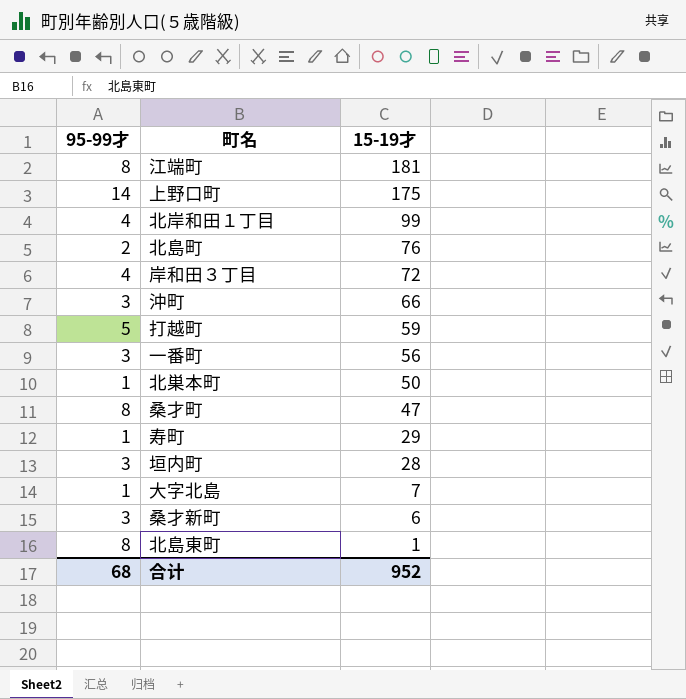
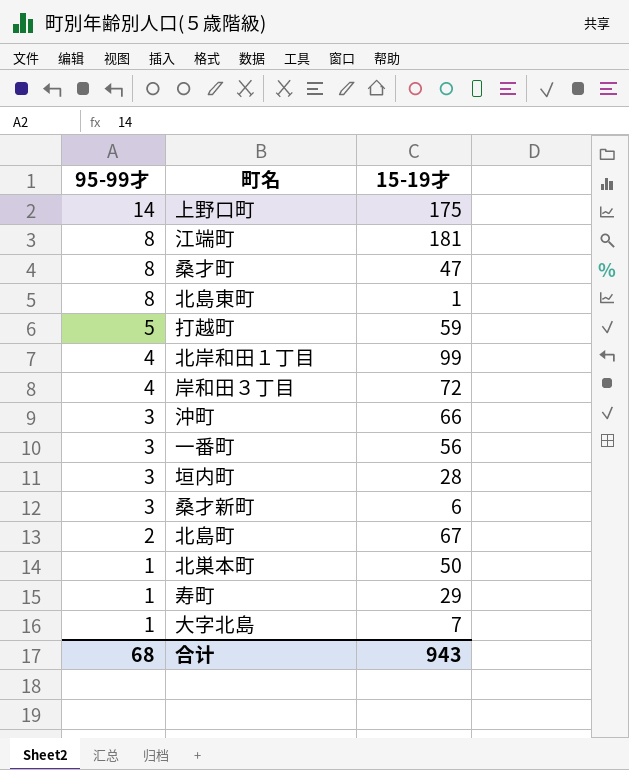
row order: 15-19才 descending -> 95-99才 descending
北島町 | 15-19才: 76 -> 67
合计 | 15-19才: 952 -> 943

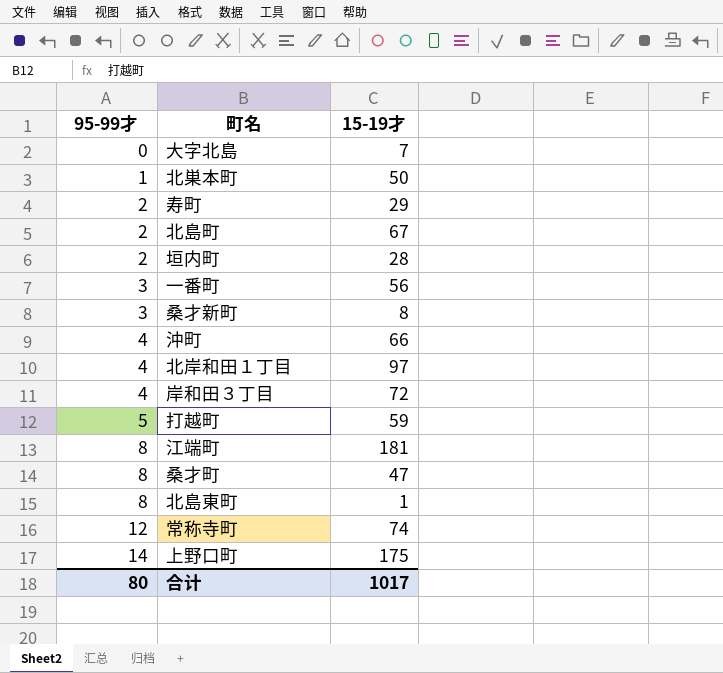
row order: 95-99才 descending -> 95-99才 ascending
大字北島 | 95-99才: 1 -> 0
寿町 | 95-99才: 1 -> 2
垣内町 | 95-99才: 3 -> 2
桑才新町 | 15-19才: 6 -> 8
沖町 | 95-99才: 3 -> 4
北岸和田１丁目 | 15-19才: 99 -> 97
row 常称寺町: none -> 12 | 74
合计 | 95-99才: 68 -> 80
合计 | 15-19才: 943 -> 1017

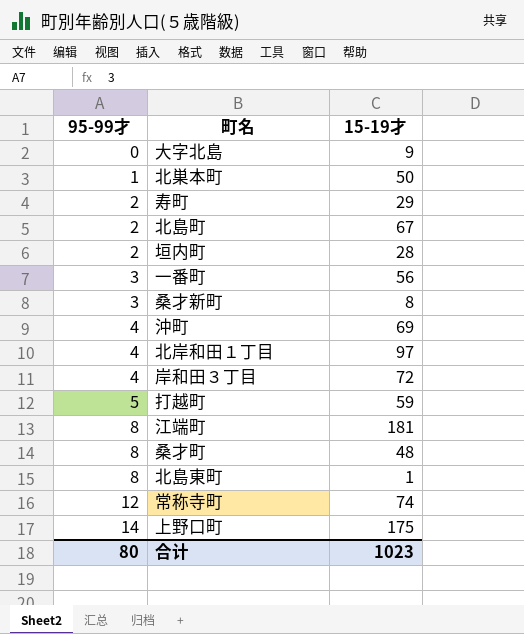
大字北島 | 15-19才: 7 -> 9
沖町 | 15-19才: 66 -> 69
桑才町 | 15-19才: 47 -> 48
合计 | 15-19才: 1017 -> 1023

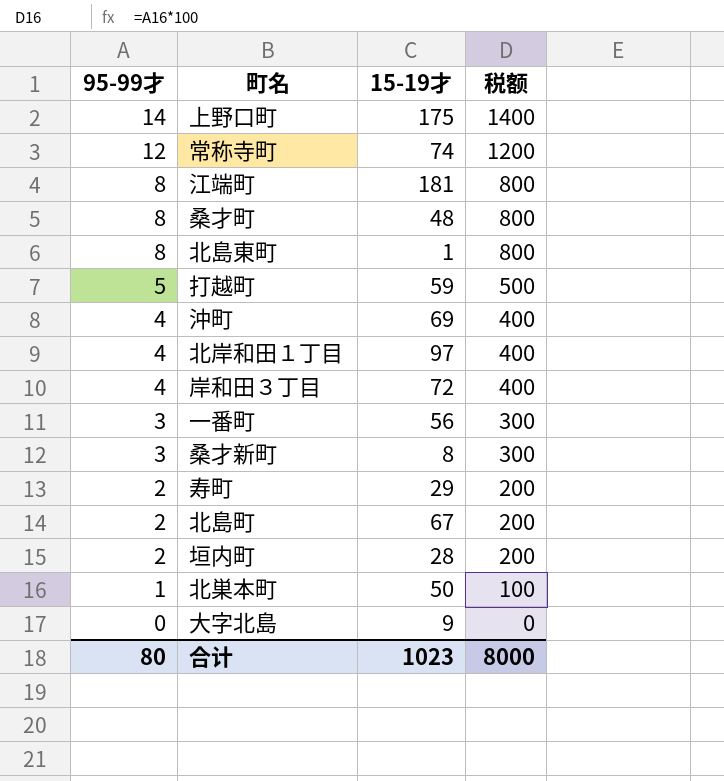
row order: 95-99才 ascending -> 95-99才 descending
column 税额 | formula: none -> [95-99才] * 100

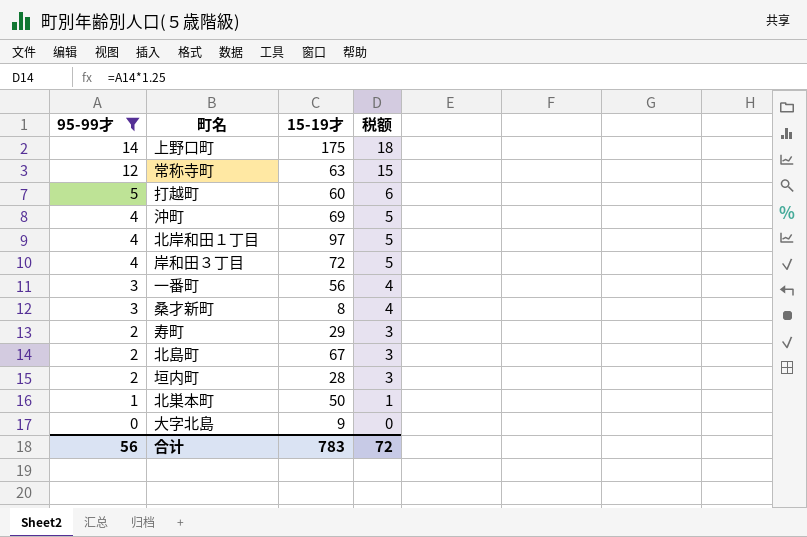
filter: none -> 95-99才 != 8
column 税额 | formula: [95-99才] * 100 -> [95-99才] * 1.25
常称寺町 | 15-19才: 74 -> 63
打越町 | 15-19才: 59 -> 60
合计 | 95-99才: 80 -> 56
合计 | 15-19才: 1023 -> 783
合计 | 税额: 8000 -> 72

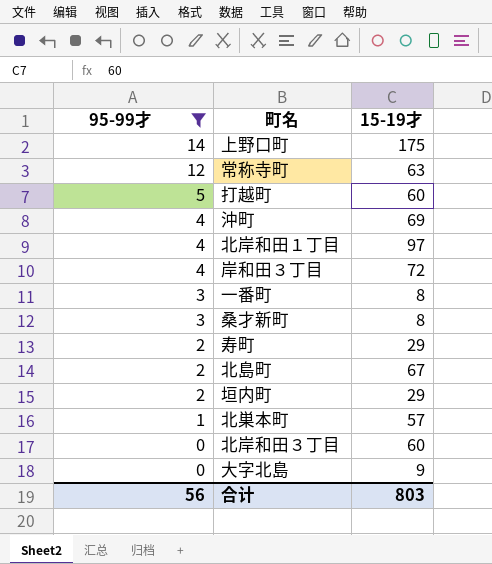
column 税额 | formula: [95-99才] * 1.25 -> none
一番町 | 15-19才: 56 -> 8
垣内町 | 15-19才: 28 -> 29
北巣本町 | 15-19才: 50 -> 57
row 北岸和田３丁目: none -> 0 | 60
合计 | 15-19才: 783 -> 803

